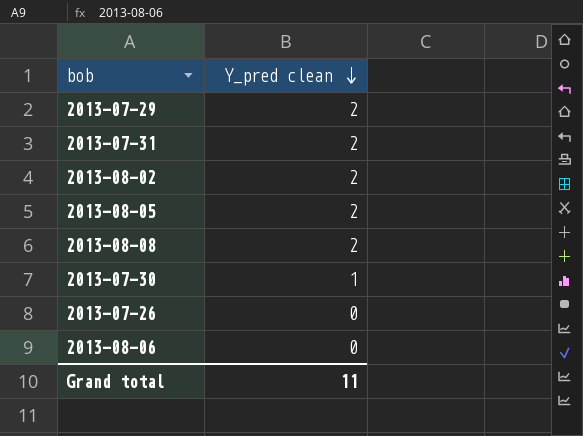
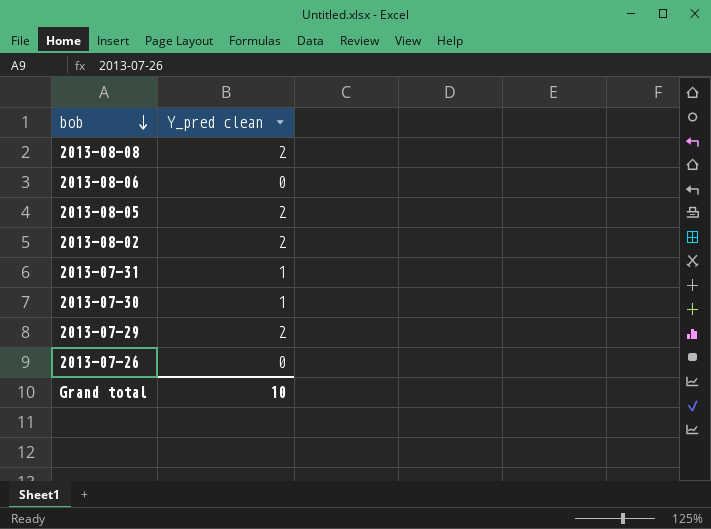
row order: Y_pred clean descending -> bob descending
2013-07-31 | Y_pred clean: 2 -> 1
Grand total | Y_pred clean: 11 -> 10

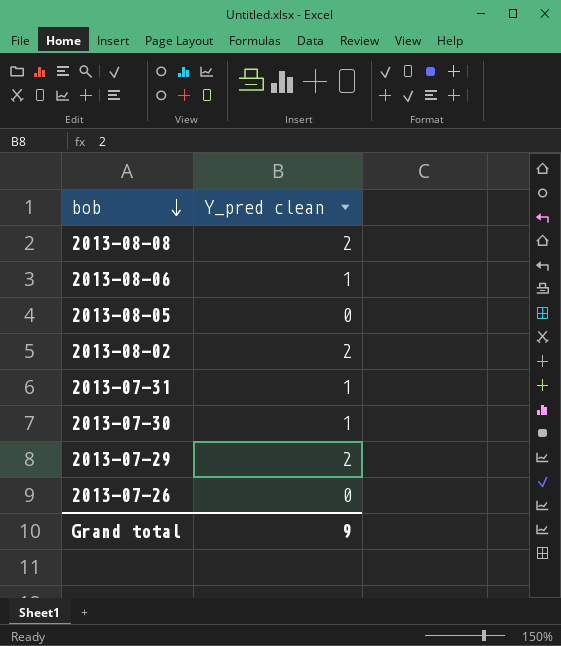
2013-08-06 | Y_pred clean: 0 -> 1
2013-08-05 | Y_pred clean: 2 -> 0
Grand total | Y_pred clean: 10 -> 9

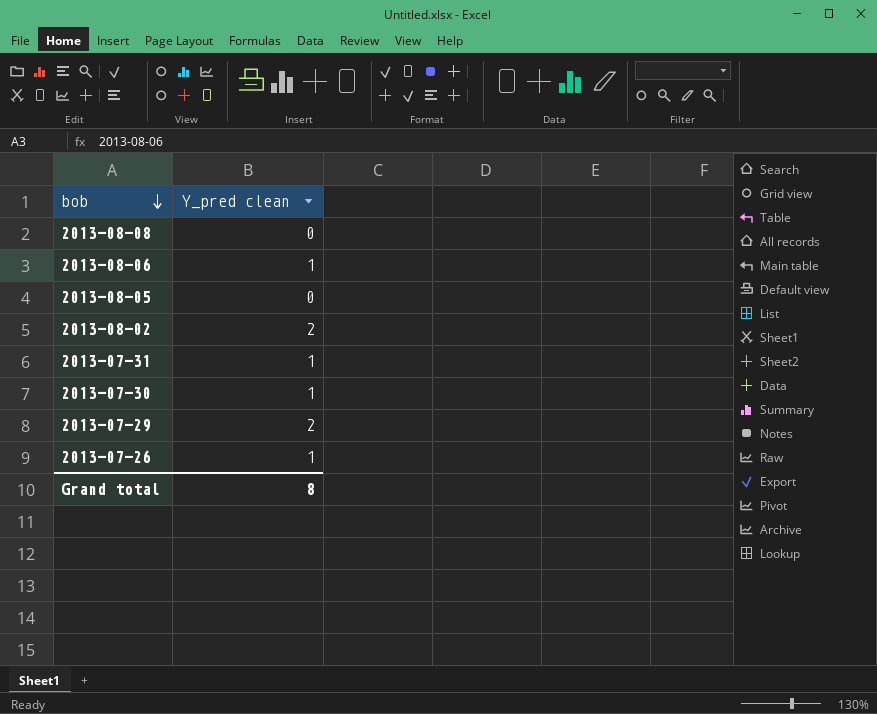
2013-08-08 | Y_pred clean: 2 -> 0
2013-07-26 | Y_pred clean: 0 -> 1
Grand total | Y_pred clean: 9 -> 8

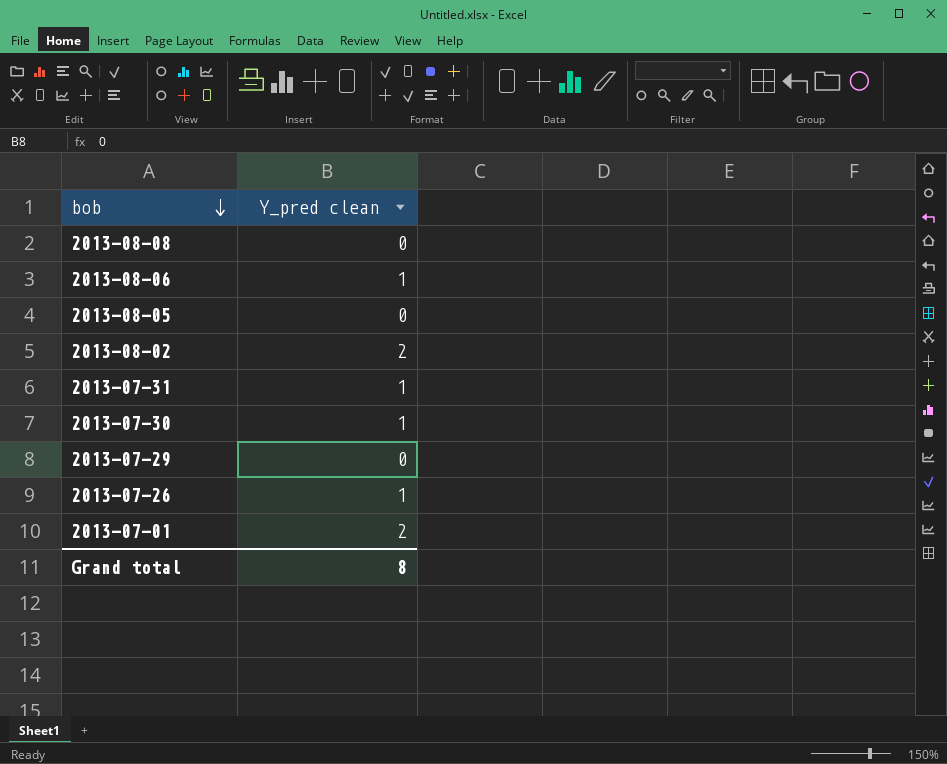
2013-07-29 | Y_pred clean: 2 -> 0
row 2013-07-01: none -> 2

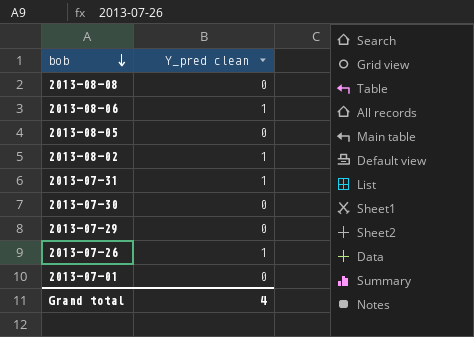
2013-08-02 | Y_pred clean: 2 -> 1
2013-07-30 | Y_pred clean: 1 -> 0
2013-07-01 | Y_pred clean: 2 -> 0
Grand total | Y_pred clean: 8 -> 4

